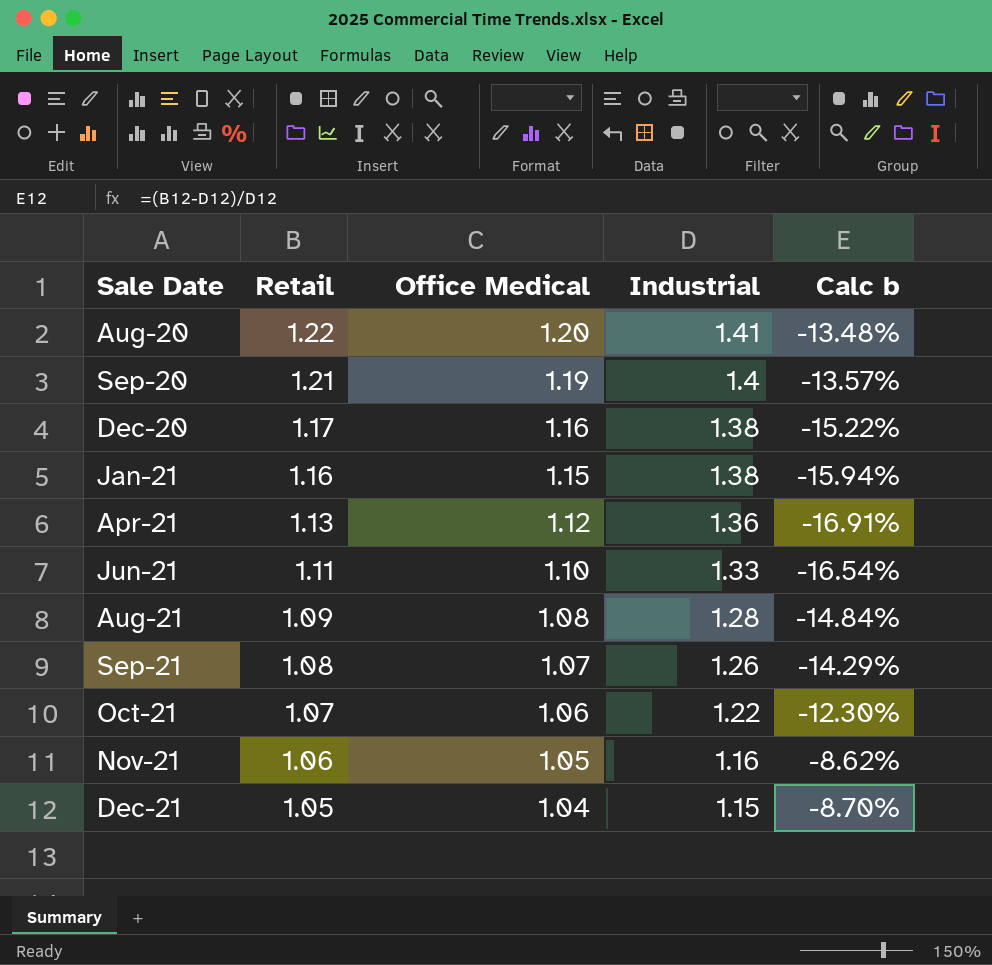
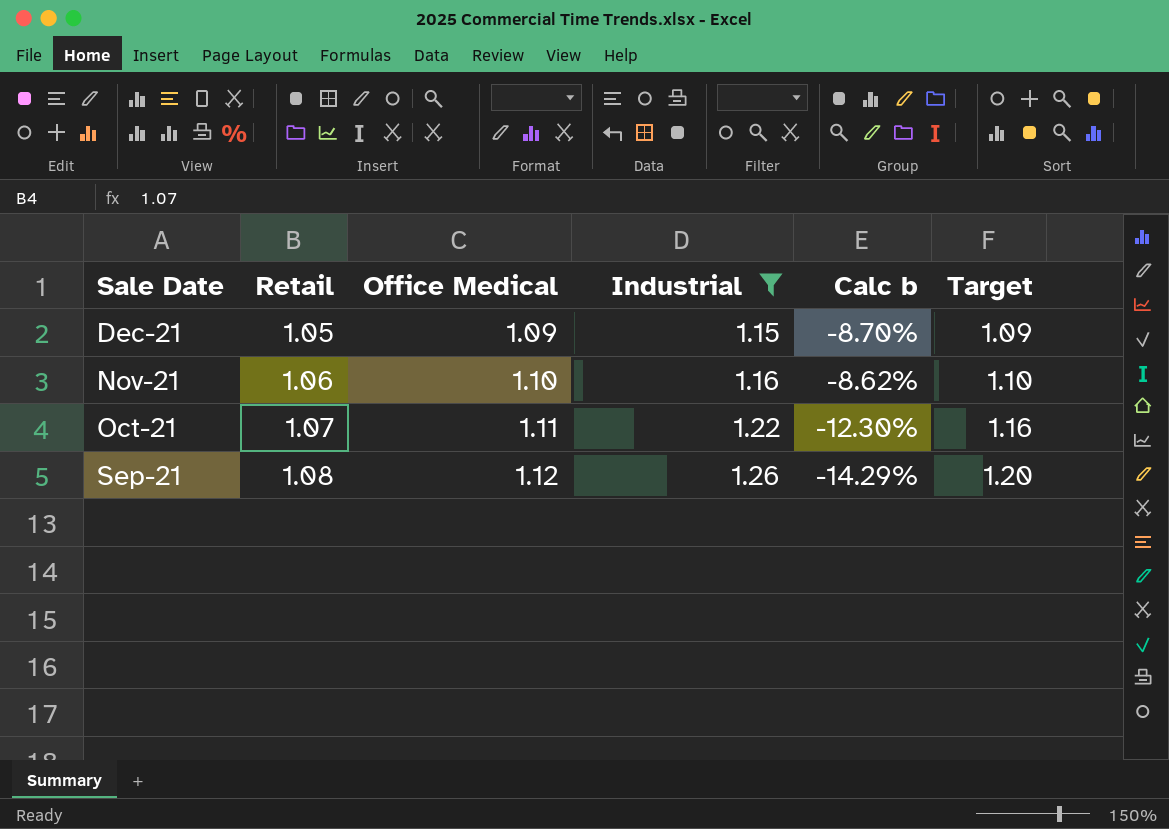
filter: none -> Industrial <= 1.26
row order: Sale Date ascending -> Sale Date descending
column Target | formula: none -> [Industrial] * 0.95
Dec-21 | Office Medical: 1.04 -> 1.09
Nov-21 | Office Medical: 1.05 -> 1.10
Oct-21 | Office Medical: 1.06 -> 1.11
Sep-21 | Office Medical: 1.07 -> 1.12

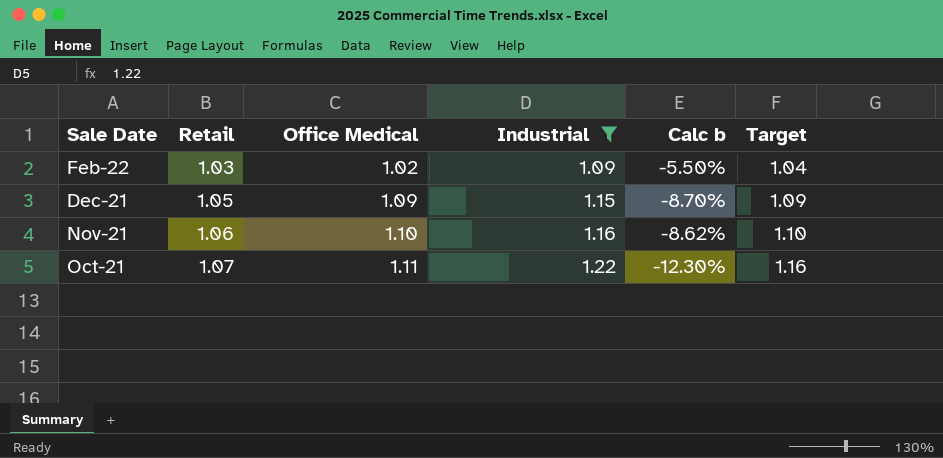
row Sep-21: 1.08 | 1.12 | 1.26 | -14.29% | 1.20 -> none
row Feb-22: none -> 1.03 | 1.02 | 1.09 | -5.50% | 1.04

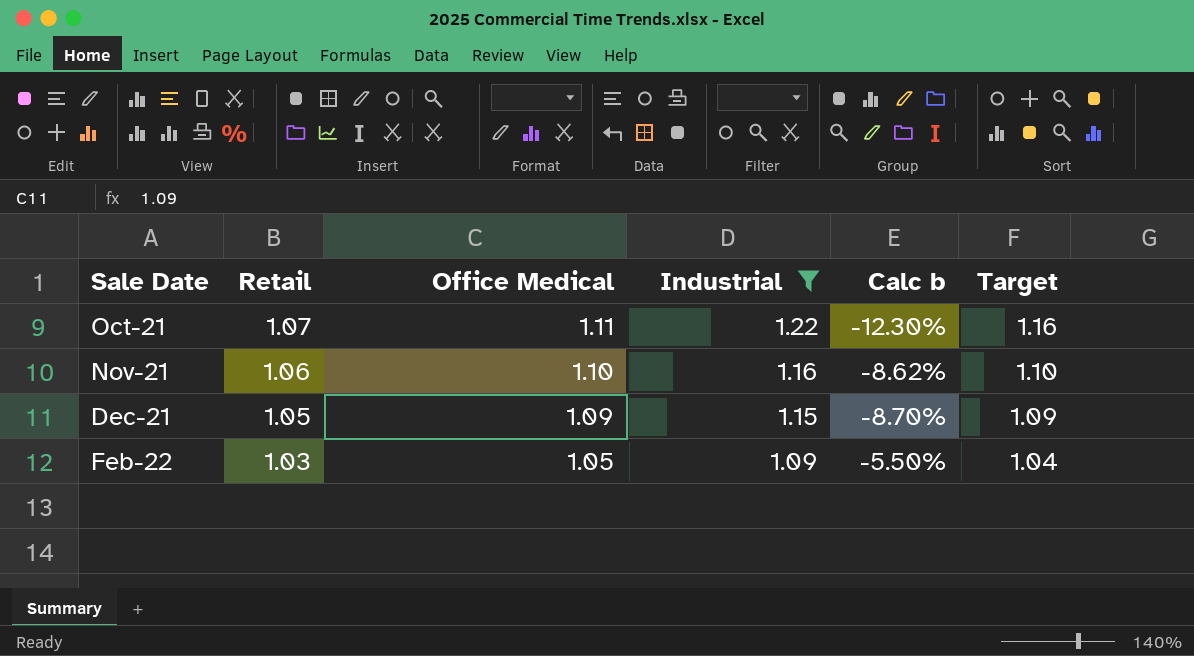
row order: Sale Date descending -> Sale Date ascending
Feb-22 | Office Medical: 1.02 -> 1.05

